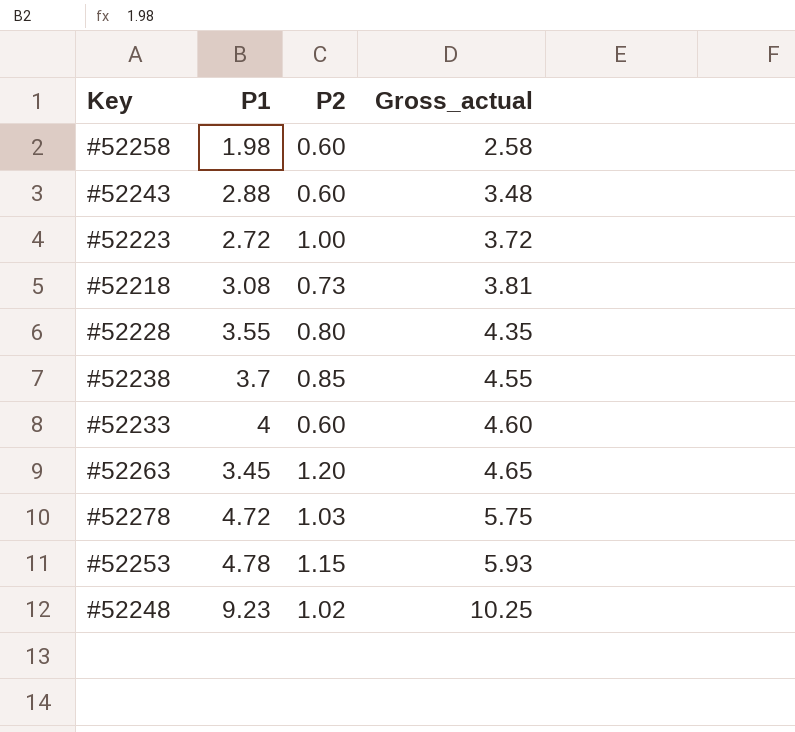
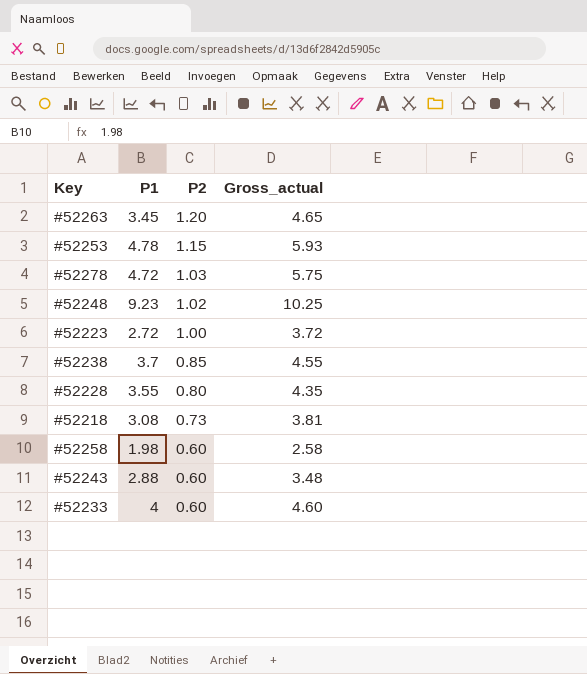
row order: Gross_actual ascending -> P2 descending

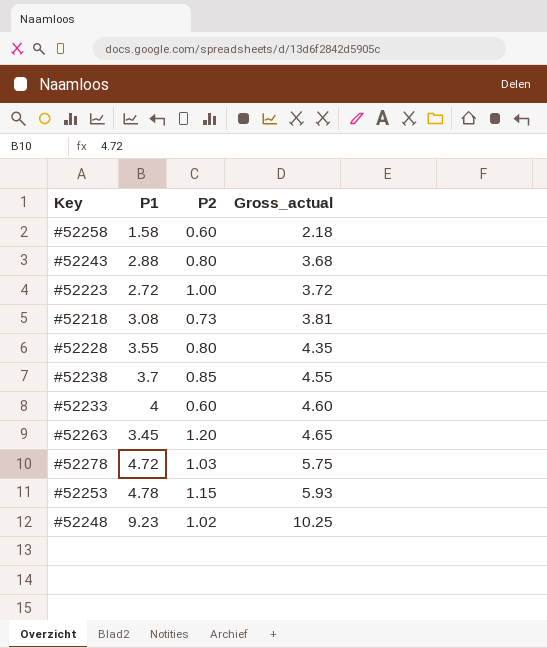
row order: P2 descending -> Gross_actual ascending
#52258 | P1: 1.98 -> 1.58
#52258 | Gross_actual: 2.58 -> 2.18
#52243 | P2: 0.60 -> 0.80
#52243 | Gross_actual: 3.48 -> 3.68

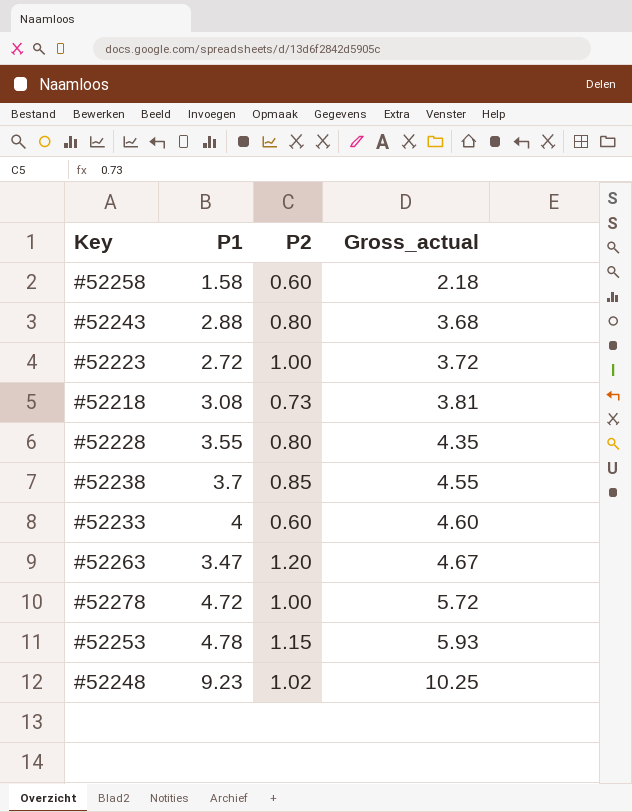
#52263 | P1: 3.45 -> 3.47
#52263 | Gross_actual: 4.65 -> 4.67
#52278 | P2: 1.03 -> 1.00
#52278 | Gross_actual: 5.75 -> 5.72

